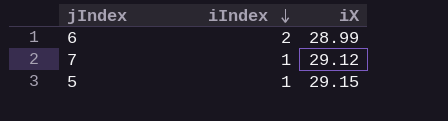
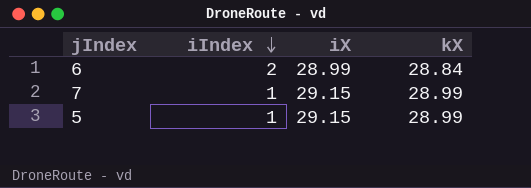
column kX | position: none -> 4
7 | iX: 29.12 -> 29.15

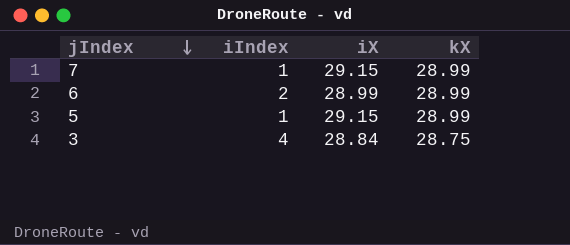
row order: iIndex descending -> jIndex descending
6 | kX: 28.84 -> 28.99
row 3: none -> 4 | 28.84 | 28.75

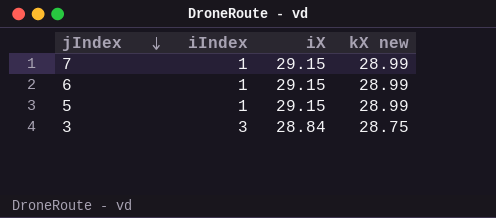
column name: kX -> kX new
6 | iIndex: 2 -> 1
6 | iX: 28.99 -> 29.15
3 | iIndex: 4 -> 3

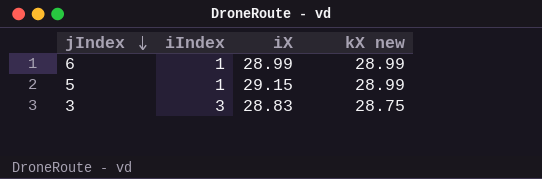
row 7: 1 | 29.15 | 28.99 -> none
6 | iX: 29.15 -> 28.99
3 | iX: 28.84 -> 28.83

